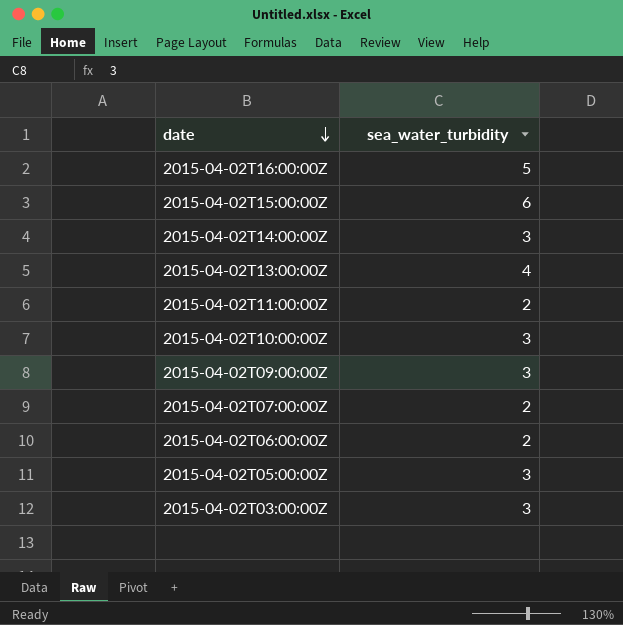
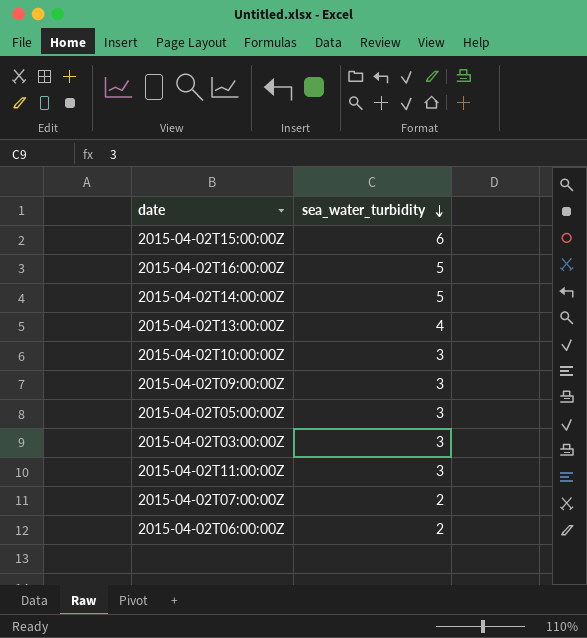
row order: date descending -> sea_water_turbidity descending
2015-04-02T14:00:00Z | sea_water_turbidity: 3 -> 5
2015-04-02T11:00:00Z | sea_water_turbidity: 2 -> 3

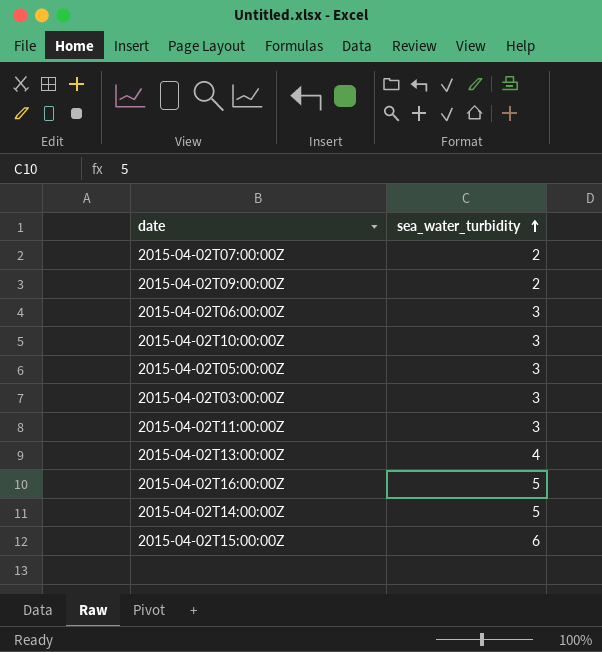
row order: sea_water_turbidity descending -> sea_water_turbidity ascending
2015-04-02T09:00:00Z | sea_water_turbidity: 3 -> 2
2015-04-02T06:00:00Z | sea_water_turbidity: 2 -> 3

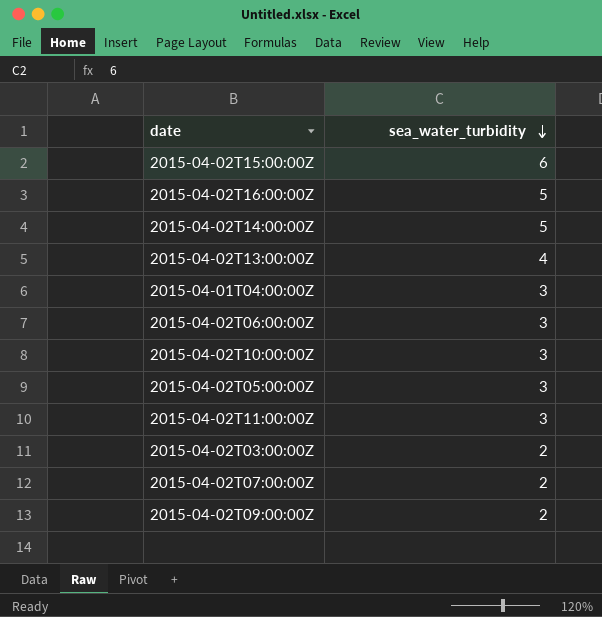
row order: sea_water_turbidity ascending -> sea_water_turbidity descending
row 2015-04-01T04:00:00Z: none -> 3
2015-04-02T03:00:00Z | sea_water_turbidity: 3 -> 2

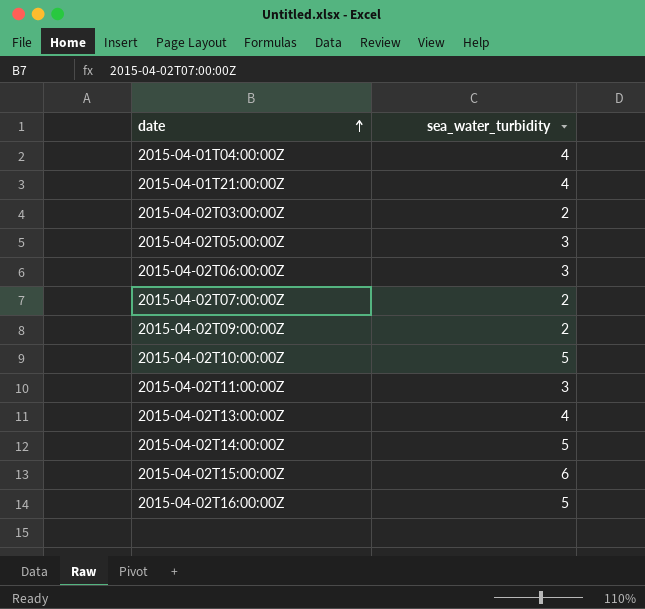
row order: sea_water_turbidity descending -> date ascending
2015-04-01T04:00:00Z | sea_water_turbidity: 3 -> 4
row 2015-04-01T21:00:00Z: none -> 4
2015-04-02T10:00:00Z | sea_water_turbidity: 3 -> 5

